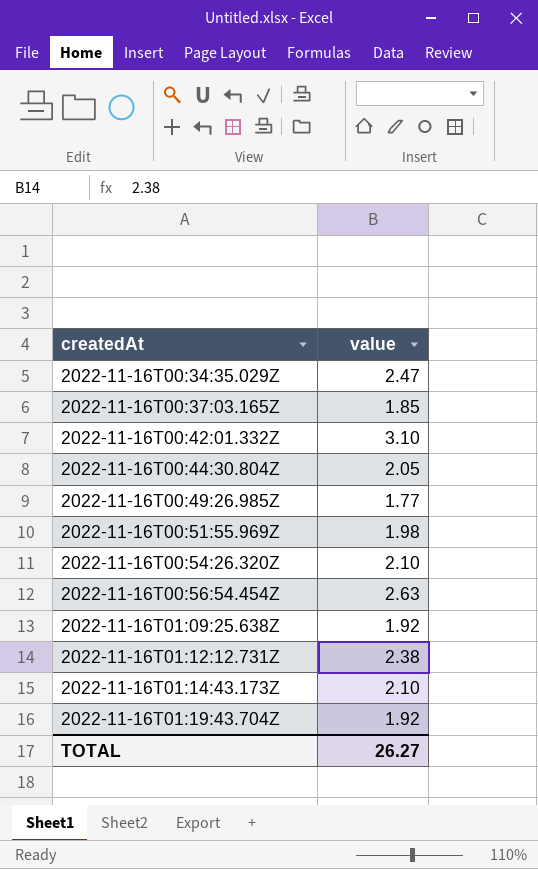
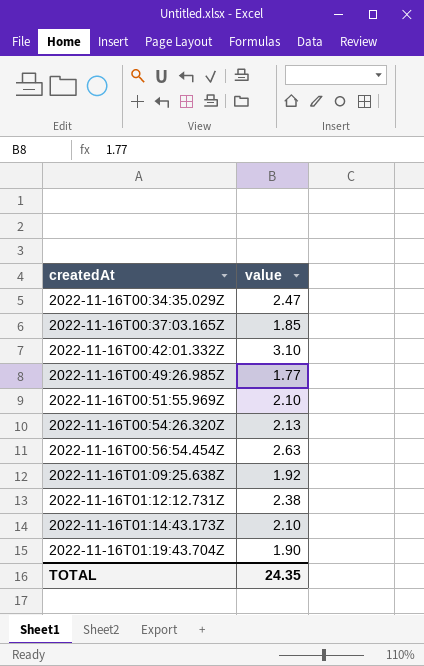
row 2022-11-16T00:44:30.804Z: 2.05 -> none
2022-11-16T00:51:55.969Z | value: 1.98 -> 2.10
2022-11-16T00:54:26.320Z | value: 2.10 -> 2.13
2022-11-16T01:19:43.704Z | value: 1.92 -> 1.90
TOTAL | value: 26.27 -> 24.35

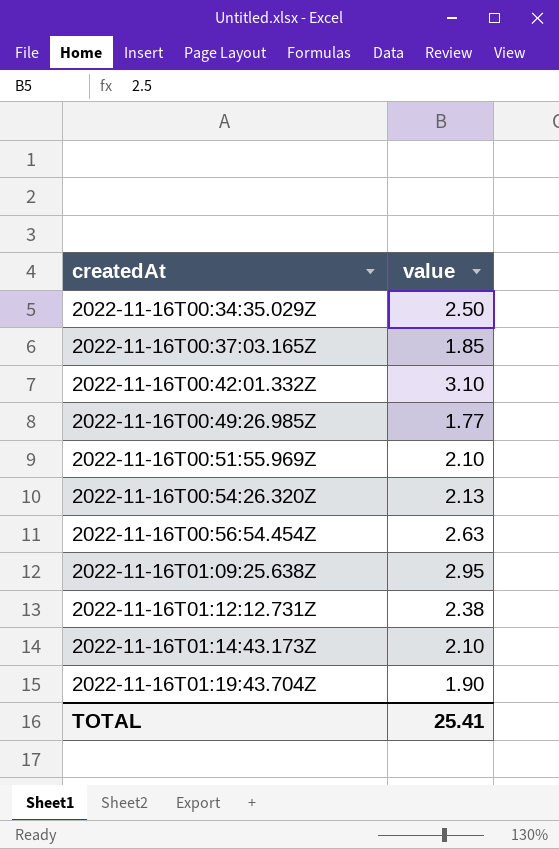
2022-11-16T00:34:35.029Z | value: 2.47 -> 2.50
2022-11-16T01:09:25.638Z | value: 1.92 -> 2.95
TOTAL | value: 24.35 -> 25.41

